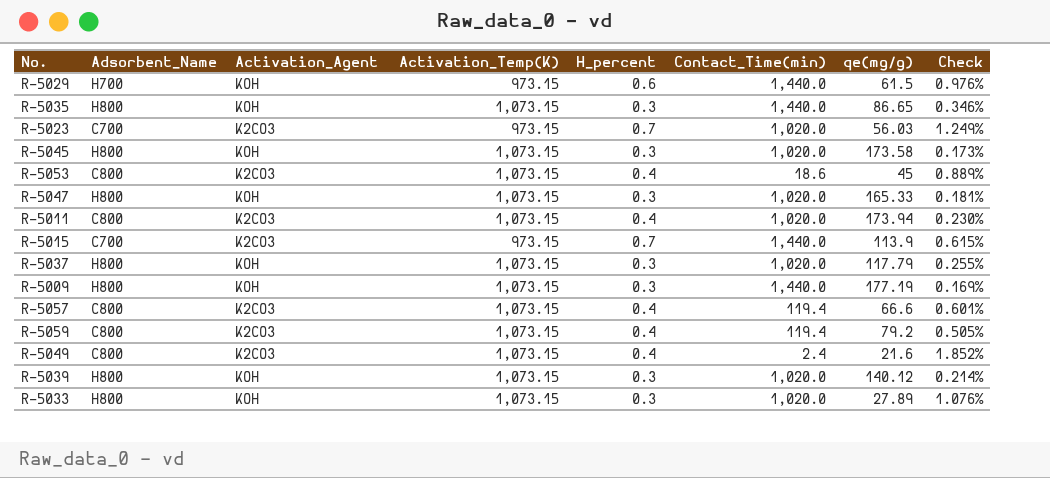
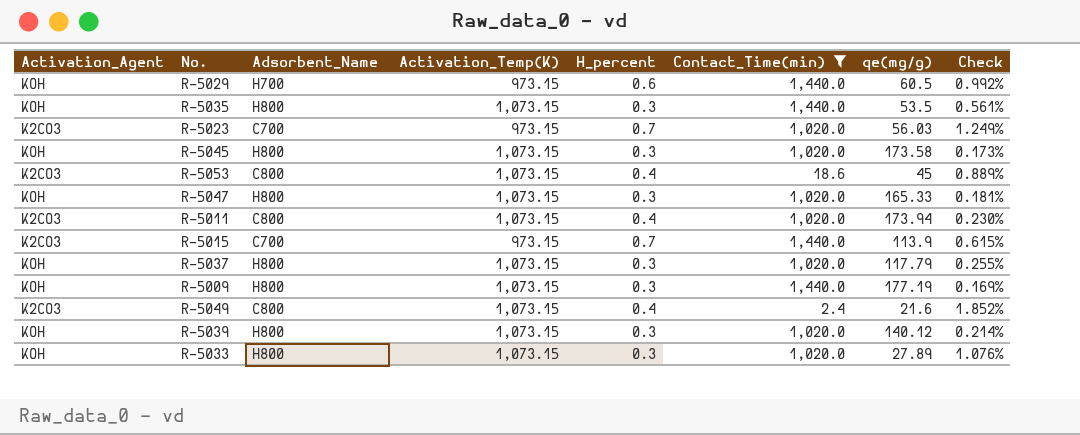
filter: none -> Contact_Time(min) != 119.4
column Activation_Agent | position: 3 -> 1
R-5029 | qe(mg/g): 61.5 -> 60.5
R-5029 | Check: 0.976% -> 0.992%
R-5035 | qe(mg/g): 86.65 -> 53.5
R-5035 | Check: 0.346% -> 0.561%

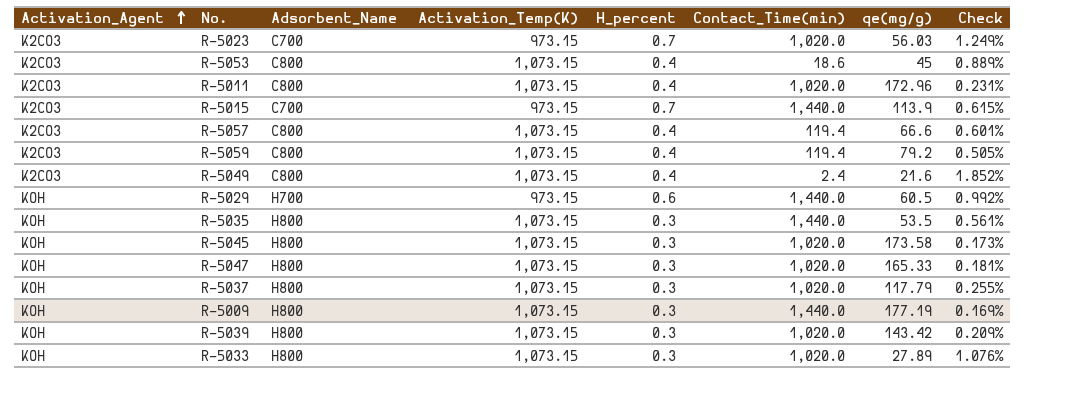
filter: Contact_Time(min) != 119.4 -> none
row order: none -> Activation_Agent ascending
R-5011 | qe(mg/g): 173.94 -> 172.96
R-5011 | Check: 0.230% -> 0.231%
R-5039 | qe(mg/g): 140.12 -> 143.42
R-5039 | Check: 0.214% -> 0.209%

